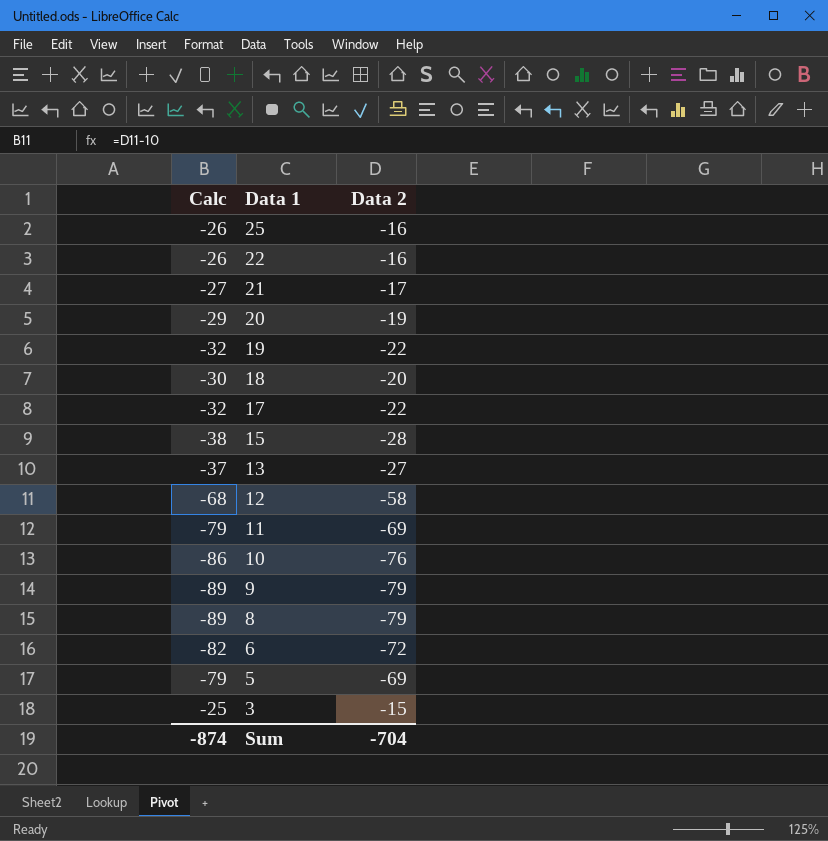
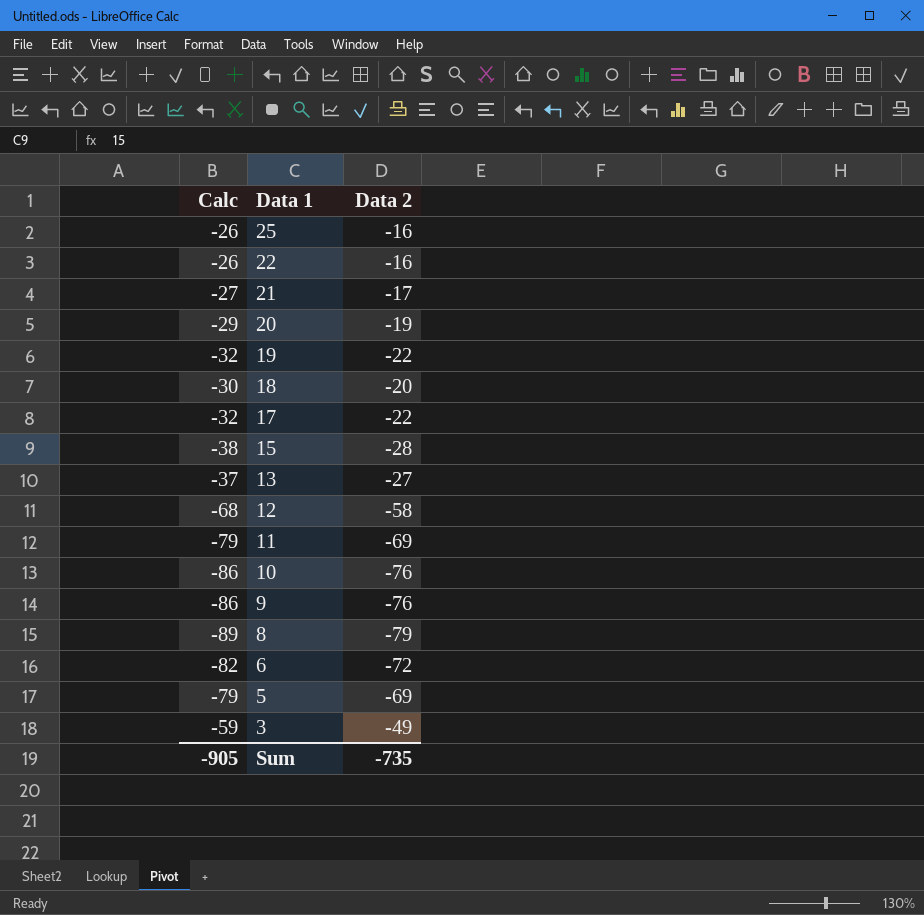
9 | Calc: -89 -> -86
9 | Data 2: -79 -> -76
3 | Calc: -25 -> -59
3 | Data 2: -15 -> -49
Sum | Calc: -874 -> -905
Sum | Data 2: -704 -> -735

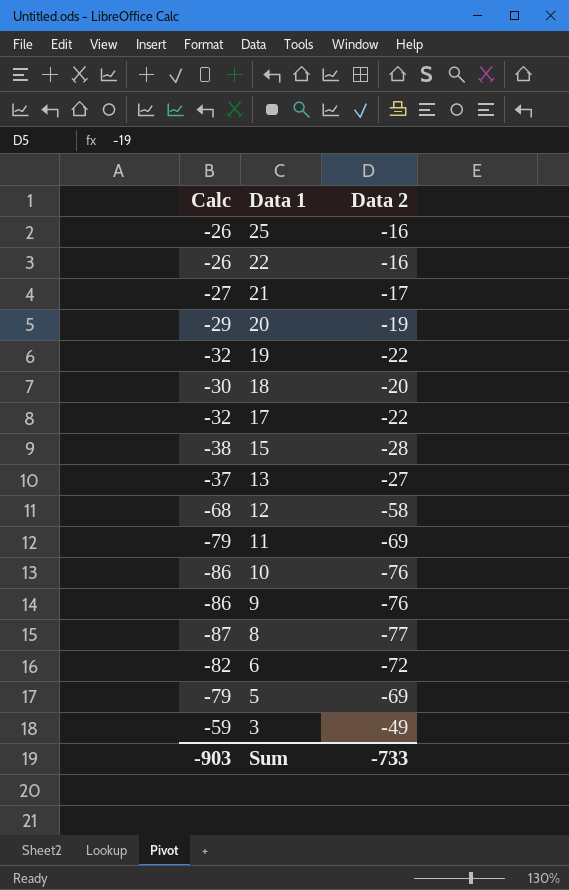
8 | Calc: -89 -> -87
8 | Data 2: -79 -> -77
Sum | Calc: -905 -> -903
Sum | Data 2: -735 -> -733

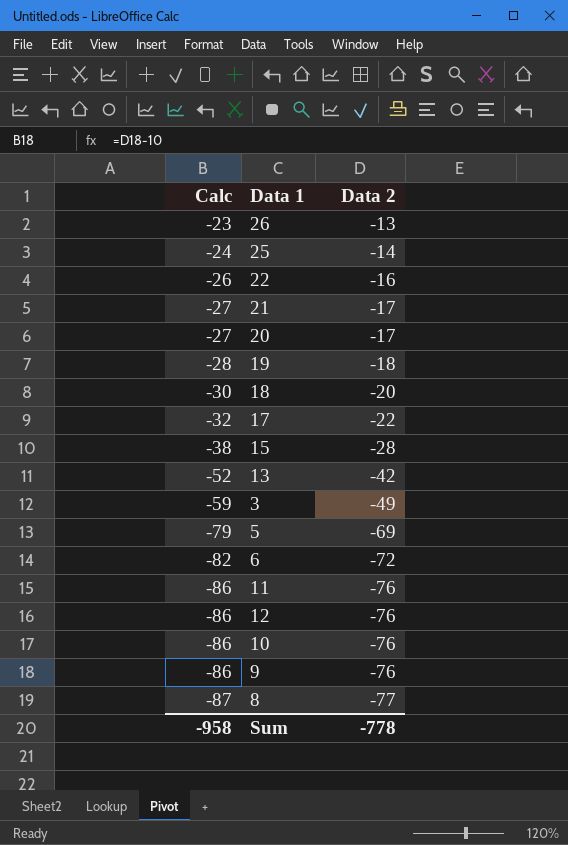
row order: Data 1 descending -> Calc descending
row 26: none -> -23 | -13
25 | Calc: -26 -> -24
25 | Data 2: -16 -> -14
20 | Calc: -29 -> -27
20 | Data 2: -19 -> -17
19 | Calc: -32 -> -28
19 | Data 2: -22 -> -18
13 | Calc: -37 -> -52
13 | Data 2: -27 -> -42
11 | Calc: -79 -> -86
11 | Data 2: -69 -> -76
12 | Calc: -68 -> -86
12 | Data 2: -58 -> -76
Sum | Calc: -903 -> -958
Sum | Data 2: -733 -> -778

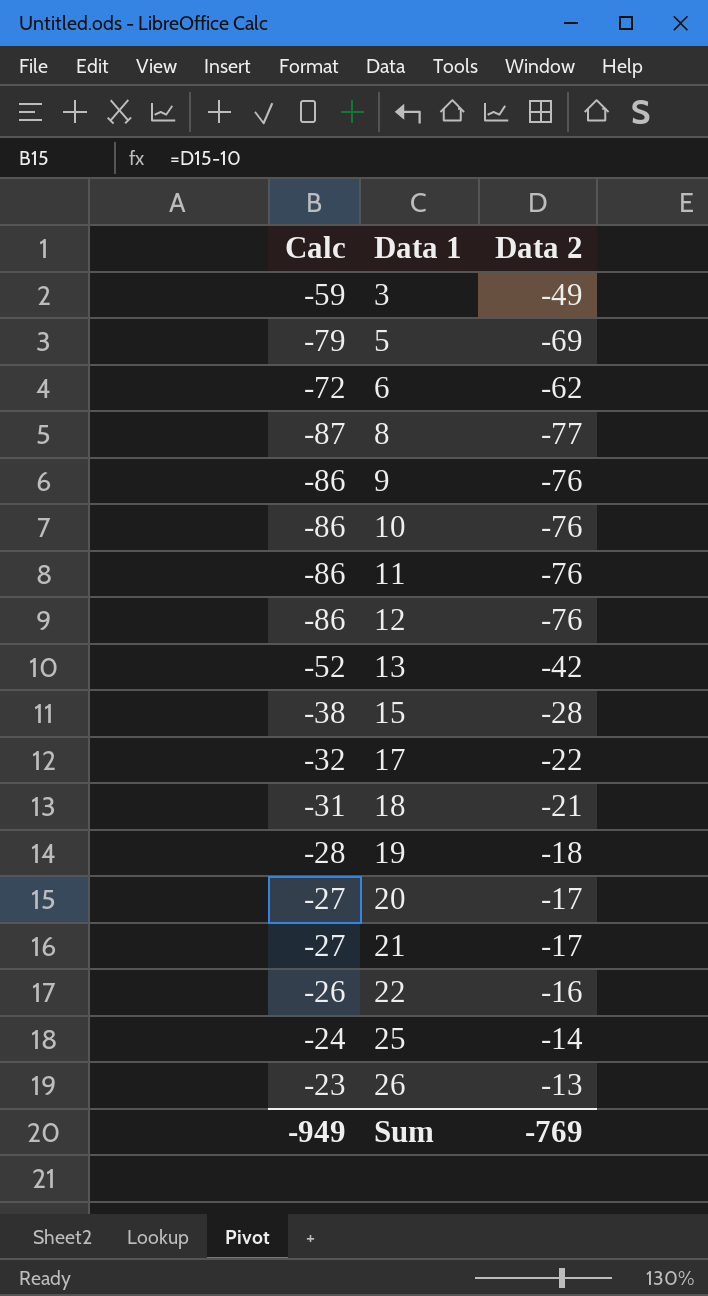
row order: Calc descending -> Data 1 ascending
6 | Calc: -82 -> -72
6 | Data 2: -72 -> -62
18 | Calc: -30 -> -31
18 | Data 2: -20 -> -21
Sum | Calc: -958 -> -949
Sum | Data 2: -778 -> -769

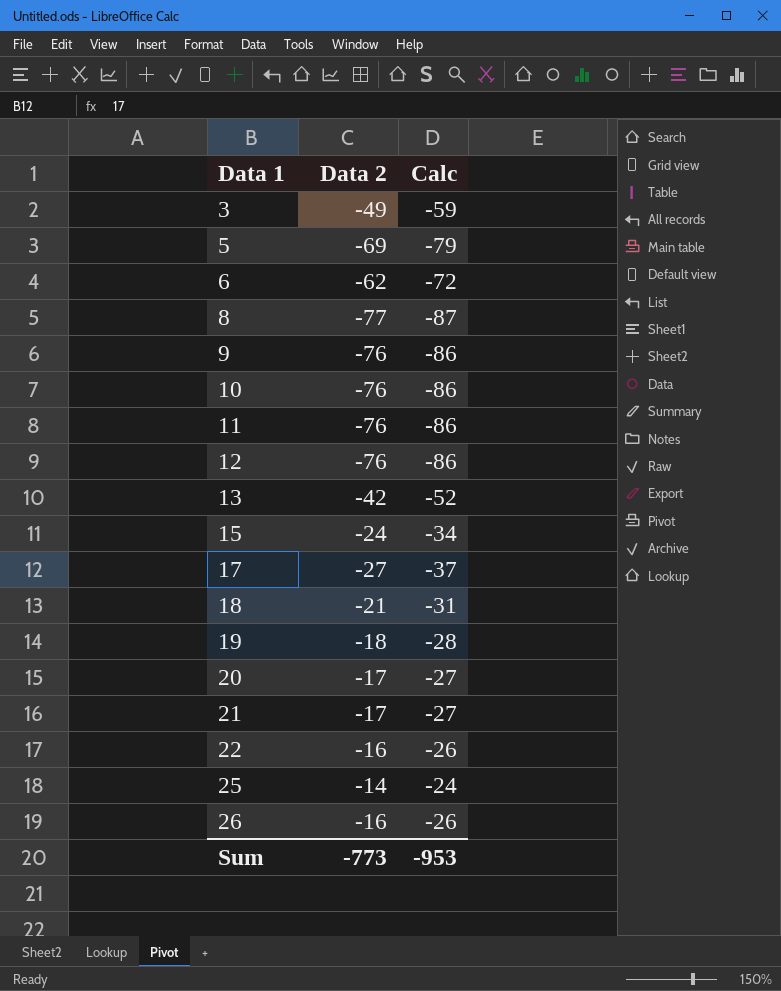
column Calc | position: 1 -> 3
15 | Data 2: -28 -> -24
15 | Calc: -38 -> -34
17 | Data 2: -22 -> -27
17 | Calc: -32 -> -37
26 | Data 2: -13 -> -16
26 | Calc: -23 -> -26
Sum | Data 2: -769 -> -773
Sum | Calc: -949 -> -953

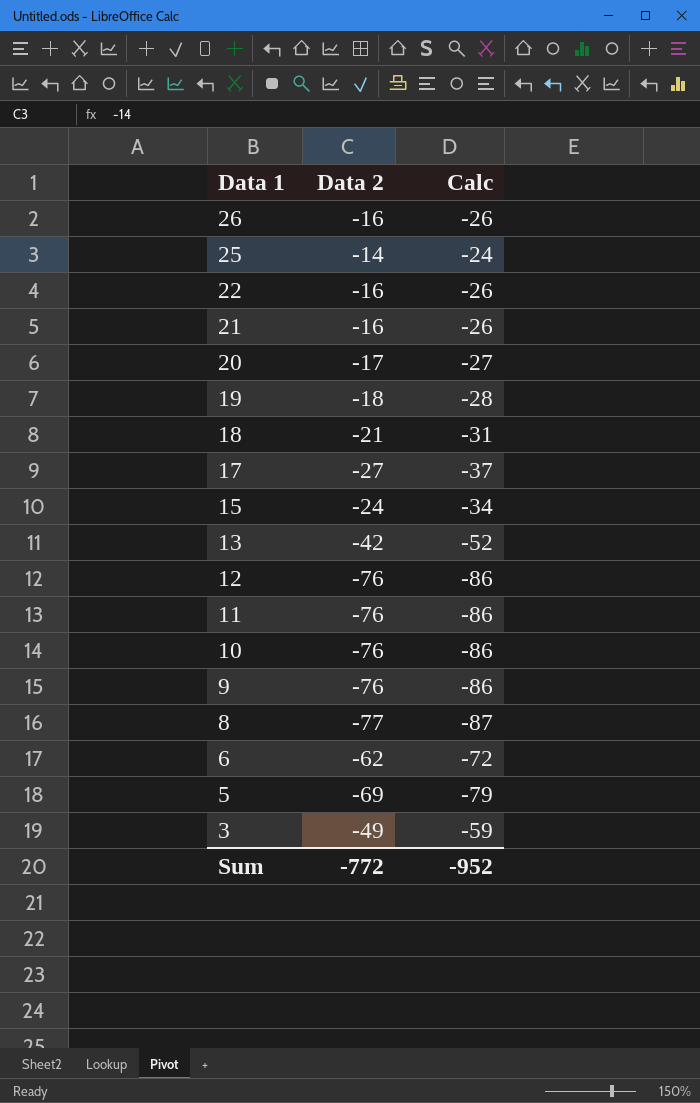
row order: Data 1 ascending -> Data 1 descending
21 | Data 2: -17 -> -16
21 | Calc: -27 -> -26
Sum | Data 2: -773 -> -772
Sum | Calc: -953 -> -952

